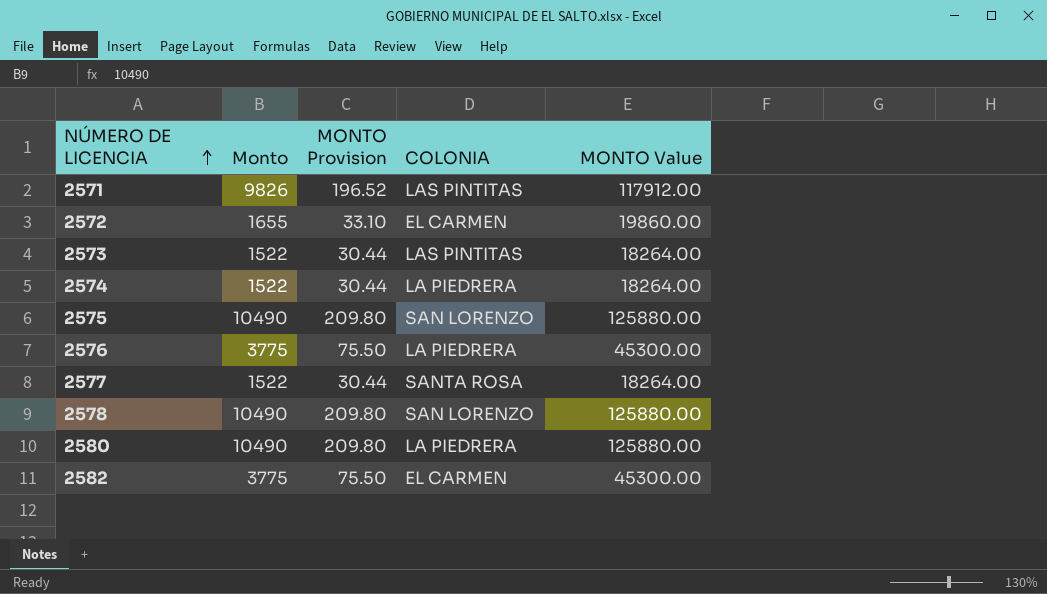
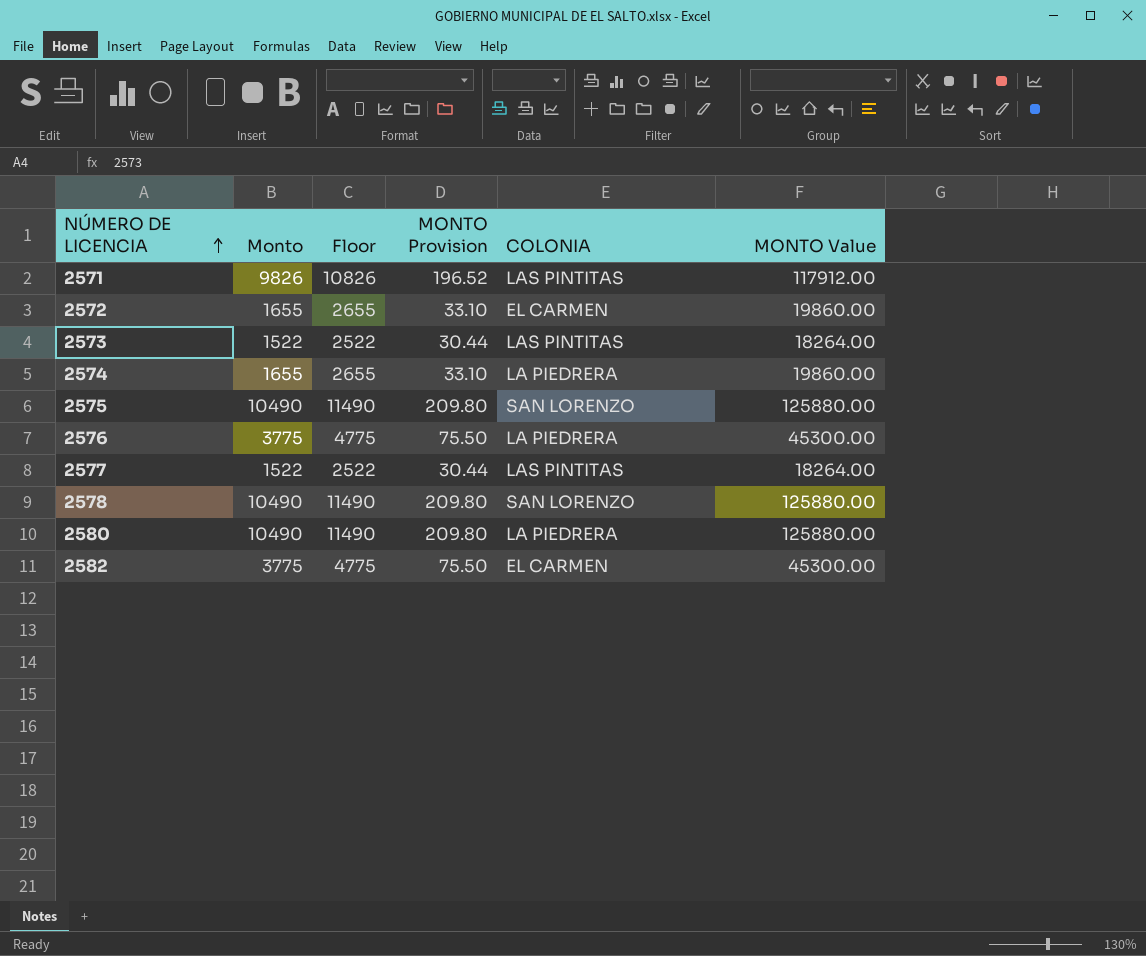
column Floor | formula: none -> [Monto] + 1000
2574 | Monto: 1522 -> 1655
2574 | MONTO Provision: 30.44 -> 33.10
2574 | MONTO Value: 18264.00 -> 19860.00
2577 | COLONIA: SANTA ROSA -> LAS PINTITAS

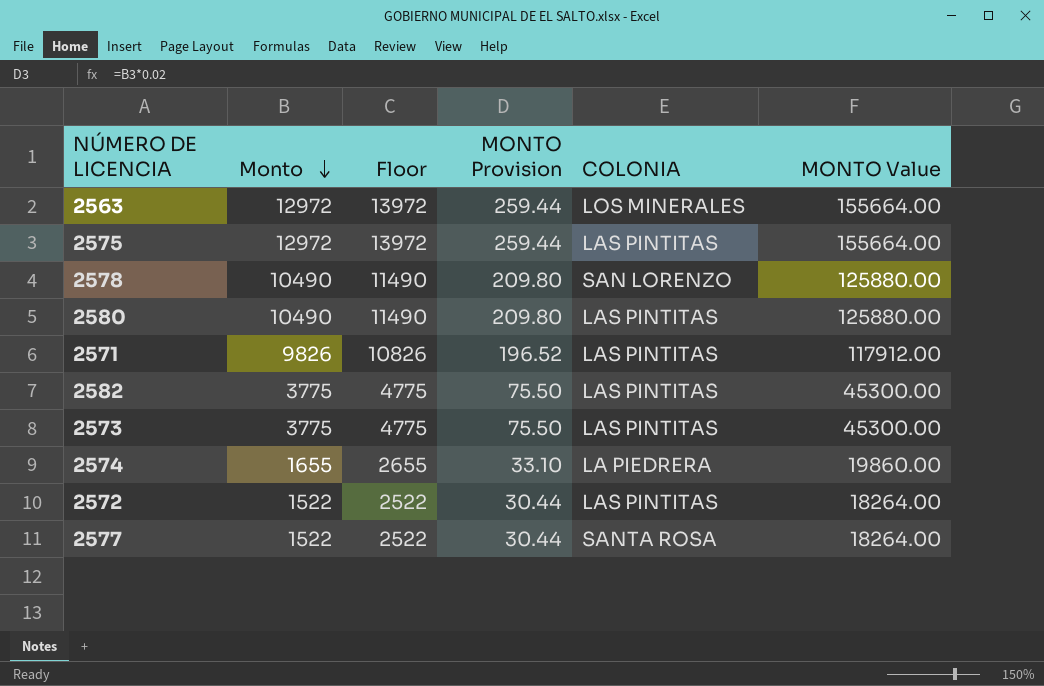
row order: NÚMERO DE LICENCIA ascending -> Monto descending
row 2576: 3775 | 4775 | 75.50 | LA PIEDRERA | 45300.00 -> none
row 2563: none -> 12972 | 13972 | 259.44 | LOS MINERALES | 155664.00
2575 | Monto: 10490 -> 12972
2575 | Floor: 11490 -> 13972
2575 | MONTO Provision: 209.80 -> 259.44
2575 | COLONIA: SAN LORENZO -> LAS PINTITAS
2575 | MONTO Value: 125880.00 -> 155664.00
2580 | COLONIA: LA PIEDRERA -> LAS PINTITAS
2582 | COLONIA: EL CARMEN -> LAS PINTITAS
2573 | Monto: 1522 -> 3775
2573 | Floor: 2522 -> 4775
2573 | MONTO Provision: 30.44 -> 75.50
2573 | MONTO Value: 18264.00 -> 45300.00
2572 | Monto: 1655 -> 1522
2572 | Floor: 2655 -> 2522
2572 | MONTO Provision: 33.10 -> 30.44
2572 | COLONIA: EL CARMEN -> LAS PINTITAS
2572 | MONTO Value: 19860.00 -> 18264.00
2577 | COLONIA: LAS PINTITAS -> SANTA ROSA

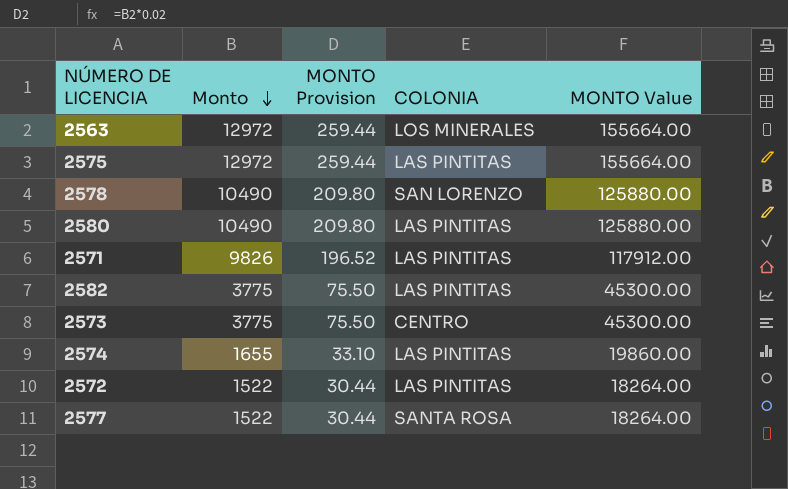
column Floor | formula: [Monto] + 1000 -> none
2573 | COLONIA: LAS PINTITAS -> CENTRO
2574 | COLONIA: LA PIEDRERA -> LAS PINTITAS

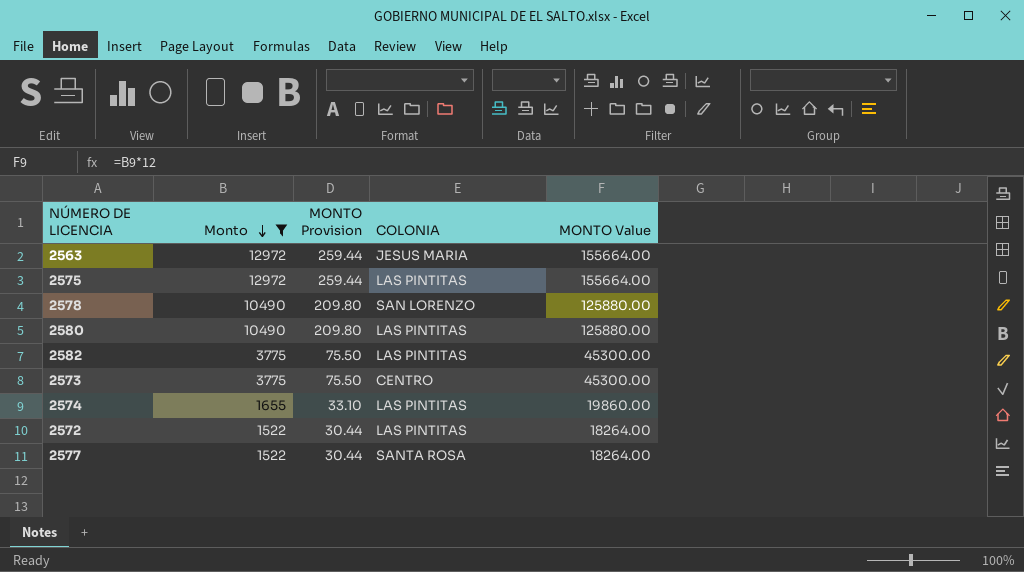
filter: none -> Monto != 9826
2563 | COLONIA: LOS MINERALES -> JESUS MARIA

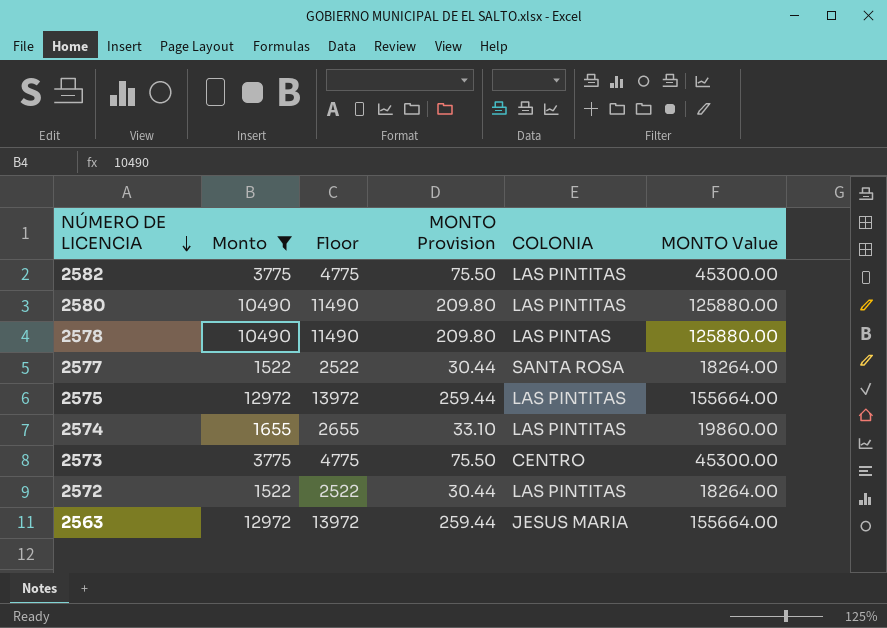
row order: Monto descending -> NÚMERO DE LICENCIA descending
column Floor | formula: none -> [Monto] + 1000
2578 | COLONIA: SAN LORENZO -> LAS PINTAS

